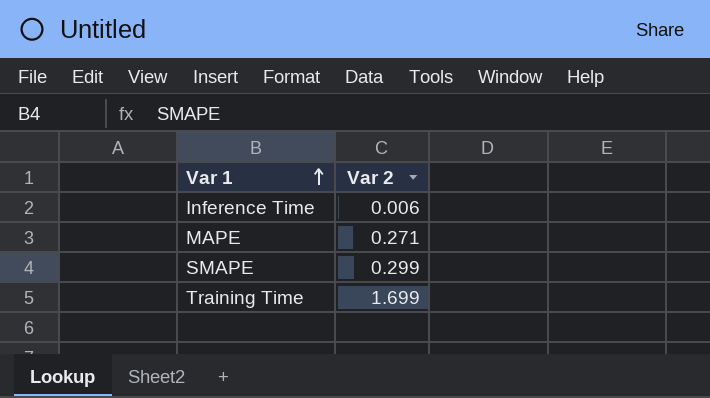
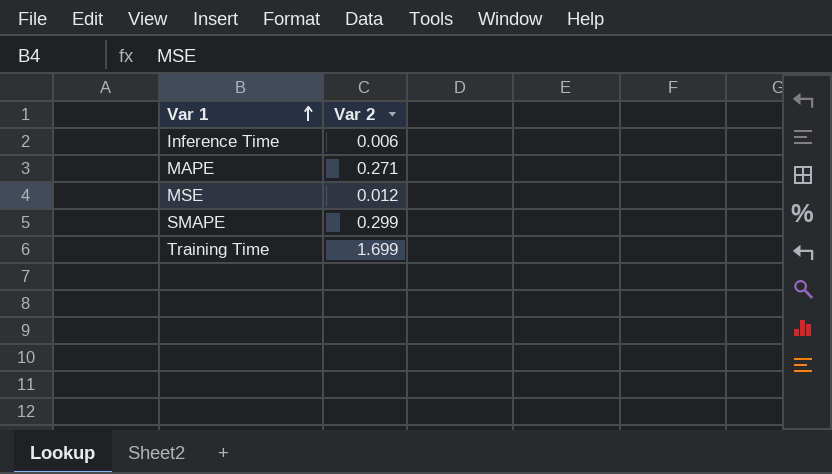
row MSE: none -> 0.012

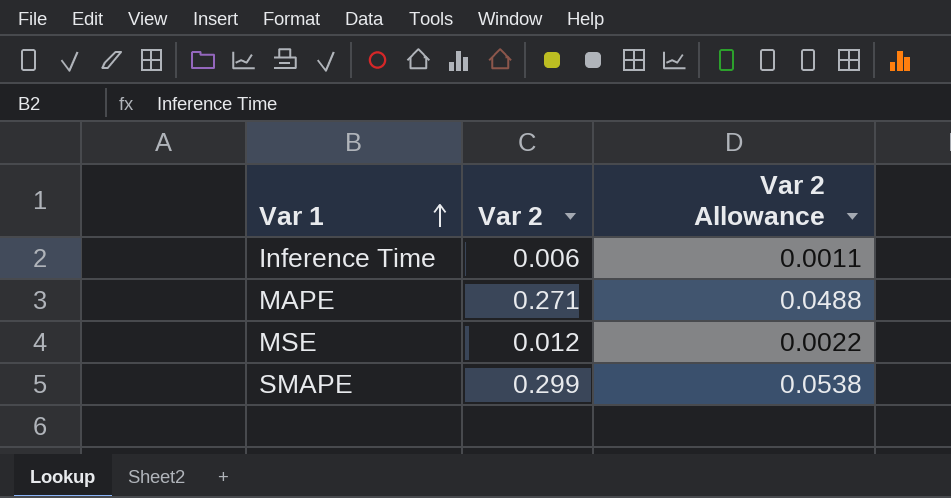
column Var 2 Allowance | formula: none -> [Var 2] * 0.18
row Training Time: 1.699 -> none

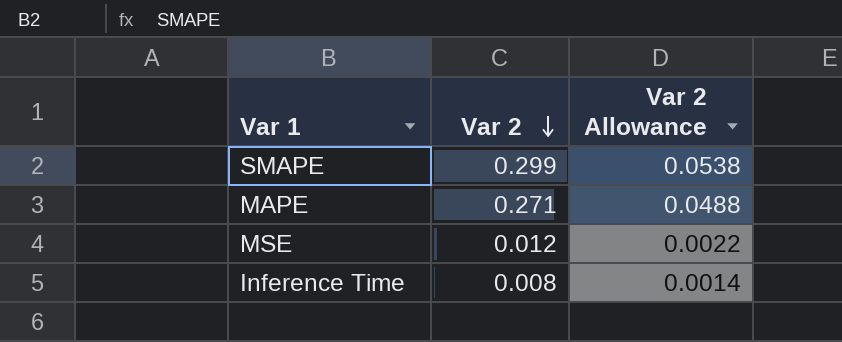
row order: Var 1 ascending -> Var 2 descending
Inference Time | Var 2: 0.006 -> 0.008
Inference Time | Var 2 Allowance: 0.0011 -> 0.0014

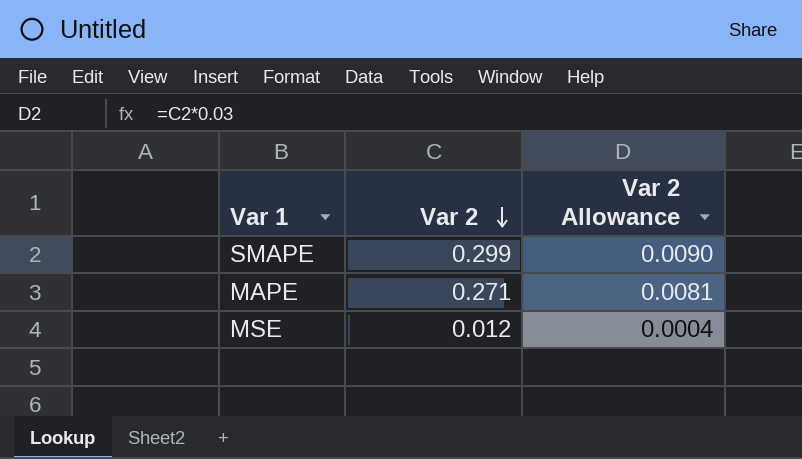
column Var 2 Allowance | formula: [Var 2] * 0.18 -> [Var 2] * 0.03
row Inference Time: 0.008 | 0.0014 -> none

